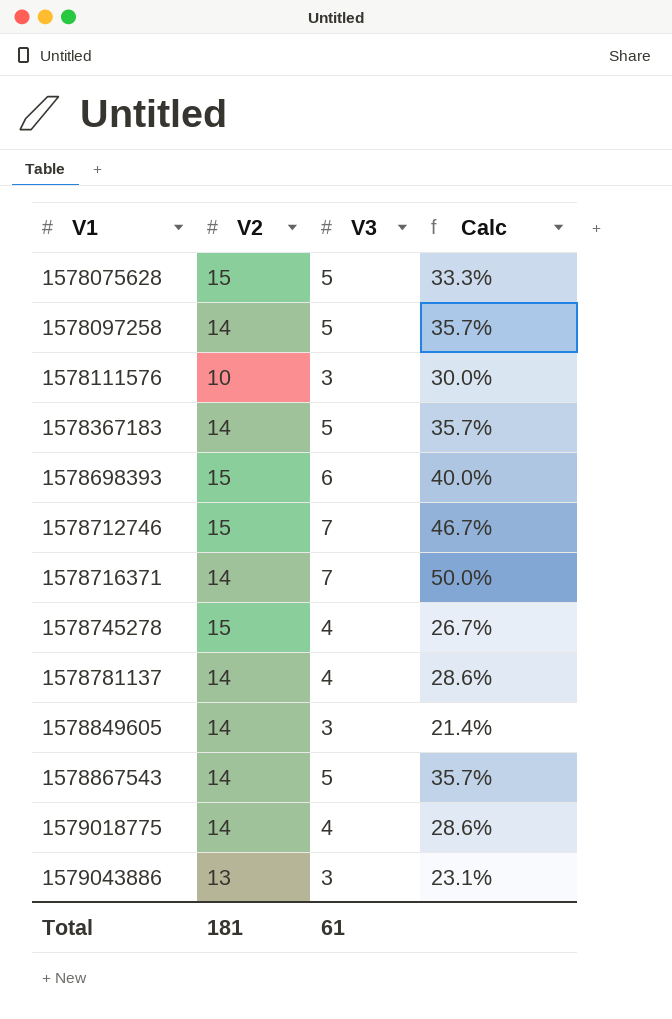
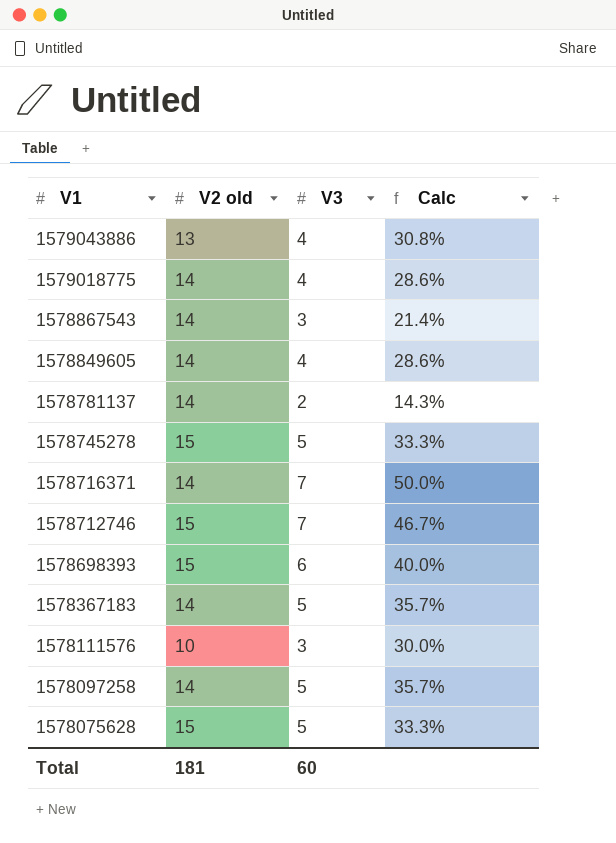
row order: V1 ascending -> V1 descending
column name: V2 -> V2 old
1579043886 | V3: 3 -> 4
1579043886 | Calc: 23.1% -> 30.8%
1578867543 | V3: 5 -> 3
1578867543 | Calc: 35.7% -> 21.4%
1578849605 | V3: 3 -> 4
1578849605 | Calc: 21.4% -> 28.6%
1578781137 | V3: 4 -> 2
1578781137 | Calc: 28.6% -> 14.3%
1578745278 | V3: 4 -> 5
1578745278 | Calc: 26.7% -> 33.3%
Total | V3: 61 -> 60

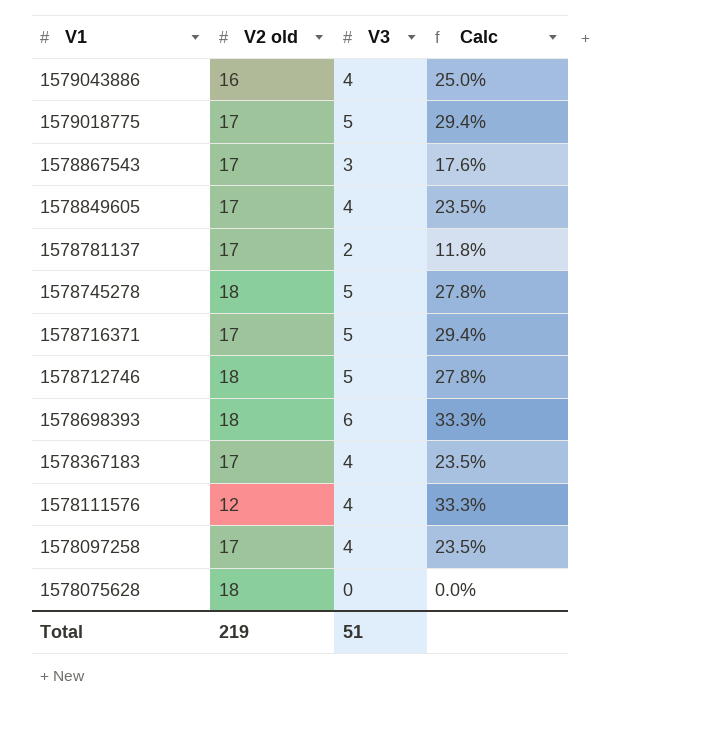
1579043886 | V2 old: 13 -> 16
1579043886 | Calc: 30.8% -> 25.0%
1579018775 | V2 old: 14 -> 17
1579018775 | V3: 4 -> 5
1579018775 | Calc: 28.6% -> 29.4%
1578867543 | V2 old: 14 -> 17
1578867543 | Calc: 21.4% -> 17.6%
1578849605 | V2 old: 14 -> 17
1578849605 | Calc: 28.6% -> 23.5%
1578781137 | V2 old: 14 -> 17
1578781137 | Calc: 14.3% -> 11.8%
1578745278 | V2 old: 15 -> 18
1578745278 | Calc: 33.3% -> 27.8%
1578716371 | V2 old: 14 -> 17
1578716371 | V3: 7 -> 5
1578716371 | Calc: 50.0% -> 29.4%
1578712746 | V2 old: 15 -> 18
1578712746 | V3: 7 -> 5
1578712746 | Calc: 46.7% -> 27.8%
1578698393 | V2 old: 15 -> 18
1578698393 | Calc: 40.0% -> 33.3%
1578367183 | V2 old: 14 -> 17
1578367183 | V3: 5 -> 4
1578367183 | Calc: 35.7% -> 23.5%
1578111576 | V2 old: 10 -> 12
1578111576 | V3: 3 -> 4
1578111576 | Calc: 30.0% -> 33.3%
1578097258 | V2 old: 14 -> 17
1578097258 | V3: 5 -> 4
1578097258 | Calc: 35.7% -> 23.5%
1578075628 | V2 old: 15 -> 18
1578075628 | V3: 5 -> 0
1578075628 | Calc: 33.3% -> 0.0%
Total | V2 old: 181 -> 219
Total | V3: 60 -> 51

